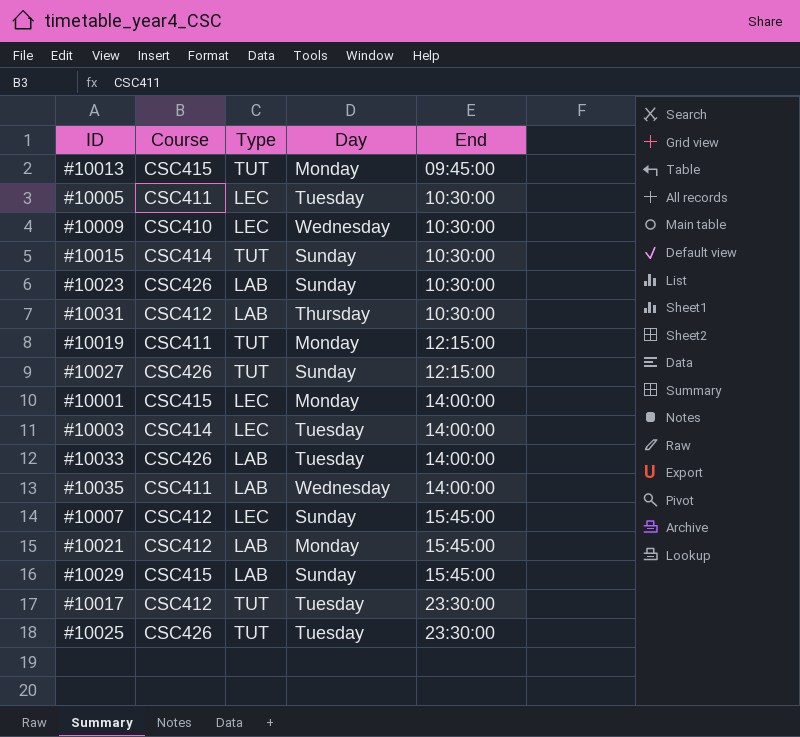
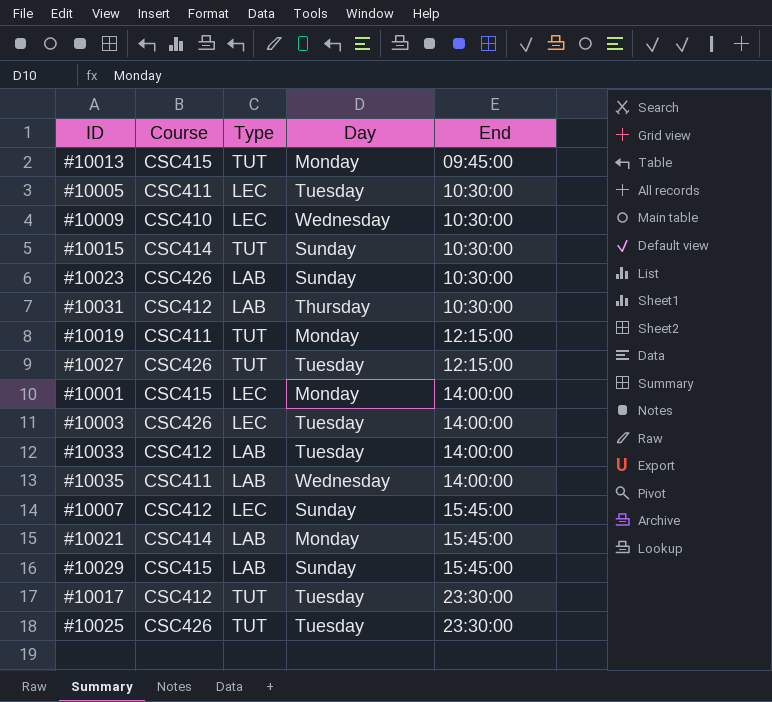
#10027 | Day: Sunday -> Tuesday
#10003 | Course: CSC414 -> CSC426
#10033 | Course: CSC426 -> CSC412
#10021 | Course: CSC412 -> CSC414

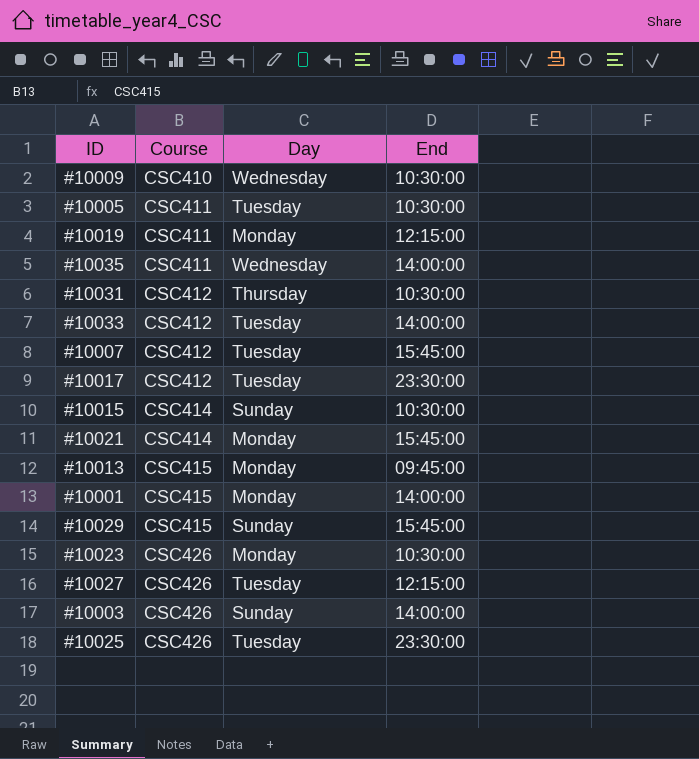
row order: End ascending -> Course ascending
column Type | position: 3 -> none
#10007 | Day: Sunday -> Tuesday
#10023 | Day: Sunday -> Monday
#10003 | Day: Tuesday -> Sunday

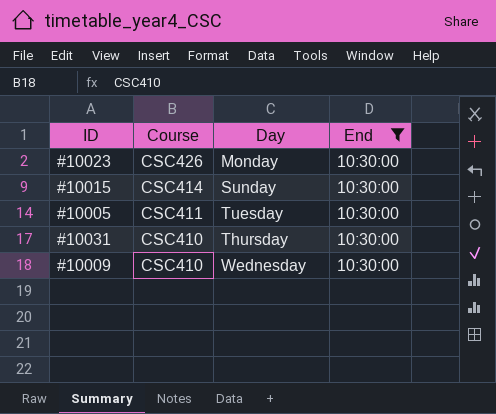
filter: none -> End = 10:30:00
row order: Course ascending -> Course descending
#10031 | Course: CSC412 -> CSC410

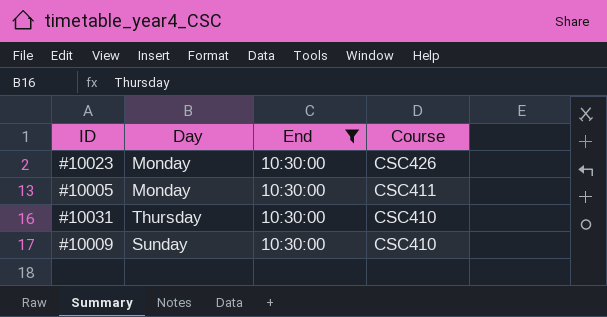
column Course | position: 2 -> 4
row #10015: CSC414 | Sunday | 10:30:00 -> none
#10005 | Day: Tuesday -> Monday
#10009 | Day: Wednesday -> Sunday

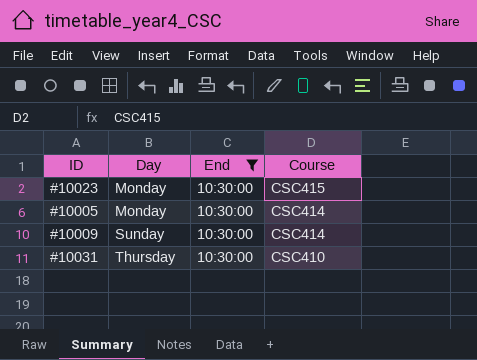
row order: Course descending -> Day ascending
#10023 | Course: CSC426 -> CSC415
#10005 | Course: CSC411 -> CSC414
#10009 | Course: CSC410 -> CSC414

